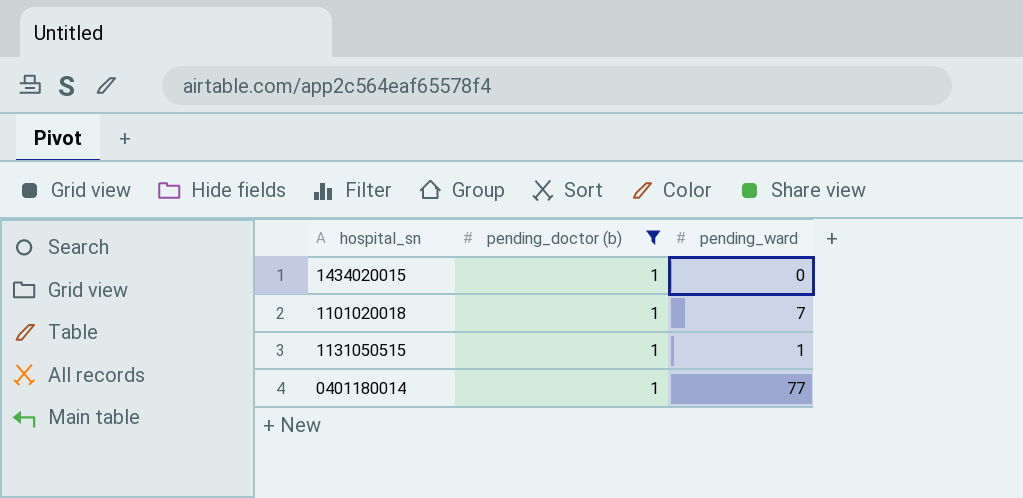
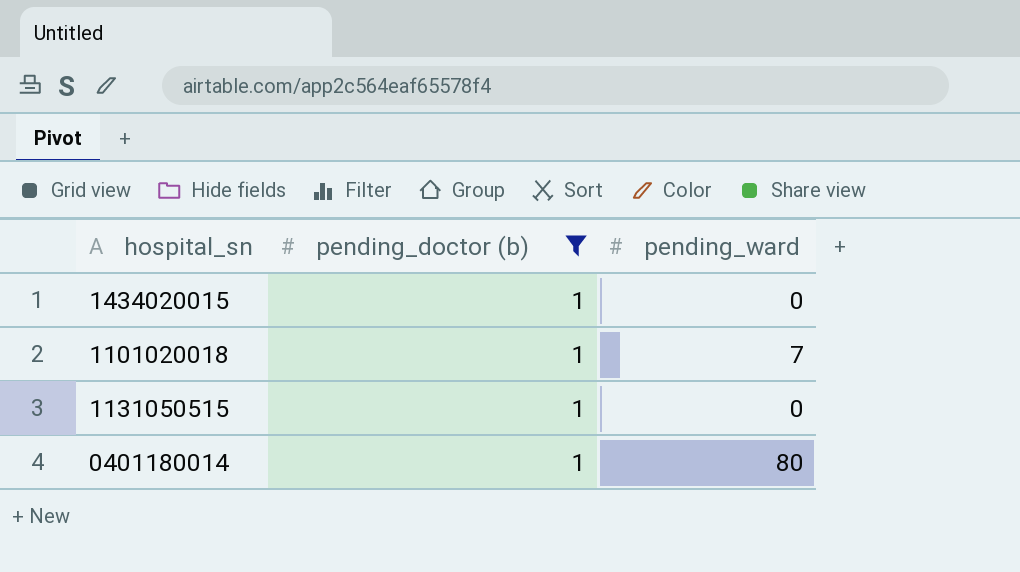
1131050515 | pending_ward: 1 -> 0
0401180014 | pending_ward: 77 -> 80

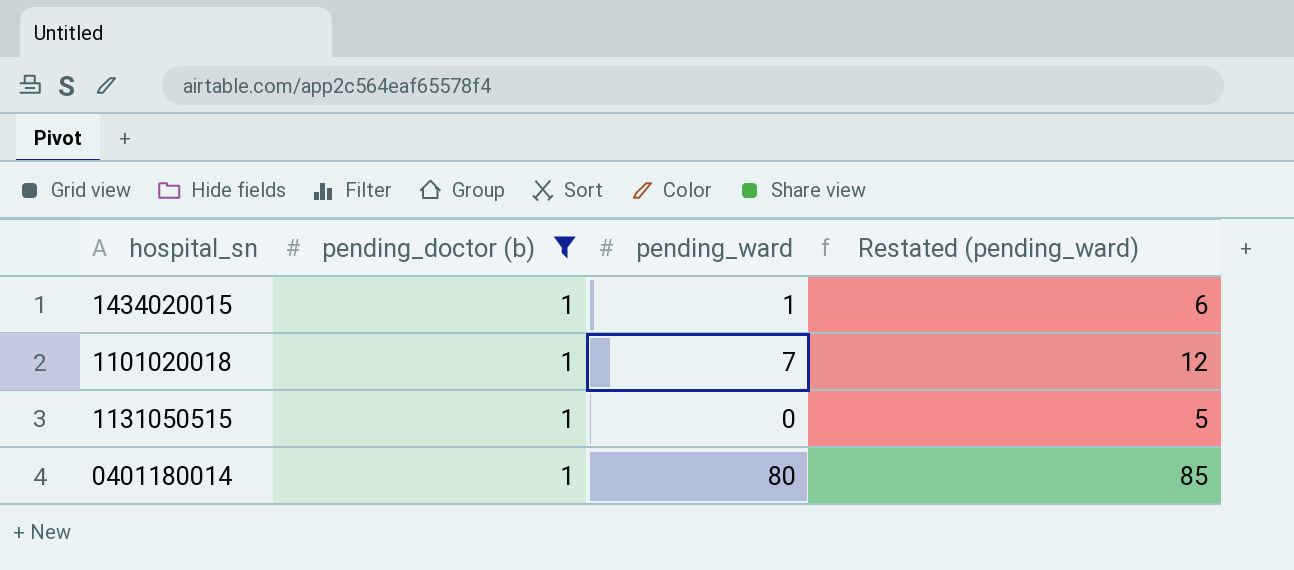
column Restated (pending_ward) | formula: none -> [pending_ward] + 5
1434020015 | pending_ward: 0 -> 1

